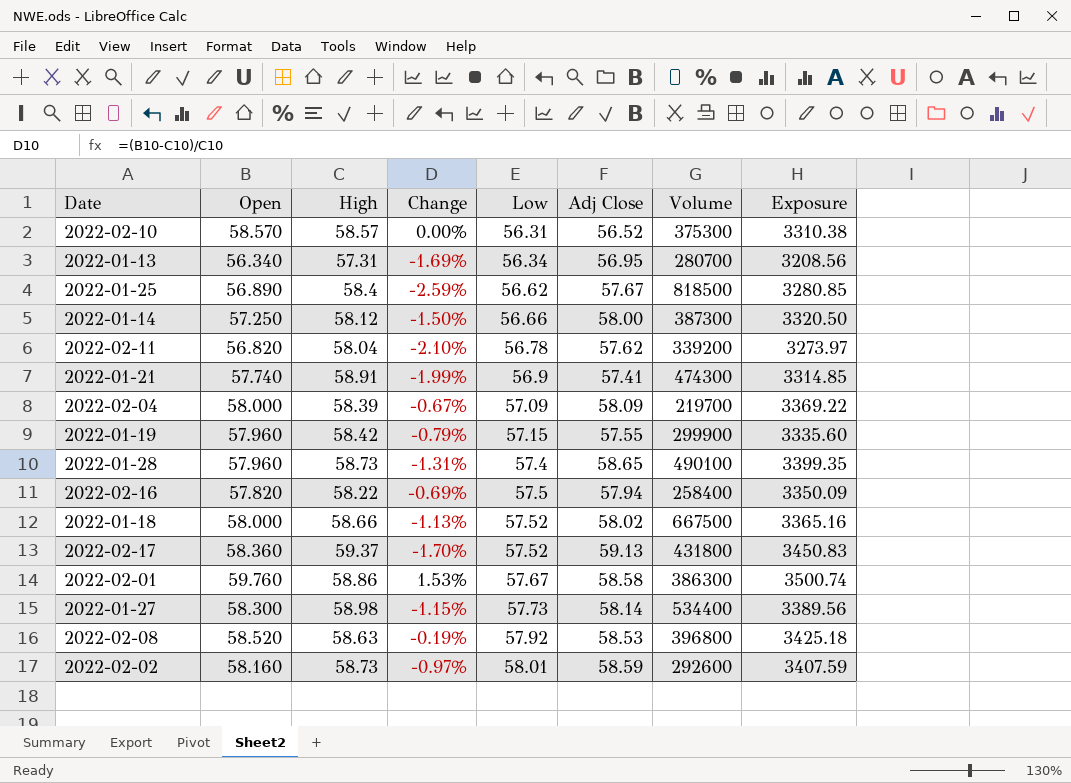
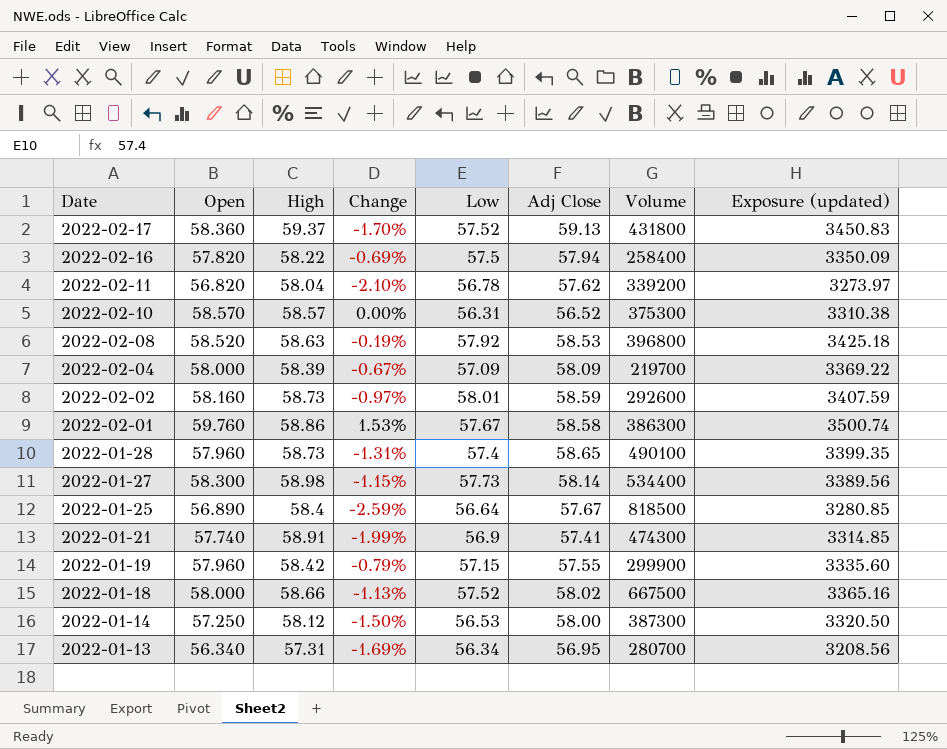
row order: Low ascending -> Date descending
column name: Exposure -> Exposure (updated)
2022-01-25 | Low: 56.62 -> 56.64
2022-01-14 | Low: 56.66 -> 56.53

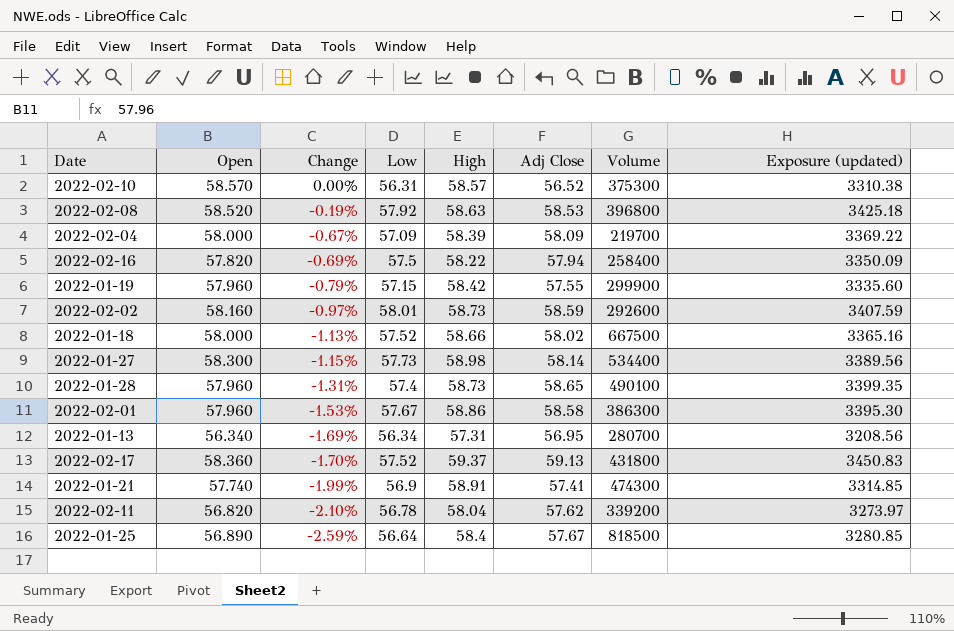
row order: Date descending -> Change descending
column High | position: 3 -> 5
row 2022-01-14: 57.250 | 58.12 | -1.50% | 56.53 | 58.00 | 387300 | 3320.50 -> none
2022-02-01 | Open: 59.760 -> 57.960
2022-02-01 | Change: 1.53% -> -1.53%
2022-02-01 | Exposure (updated): 3500.74 -> 3395.30

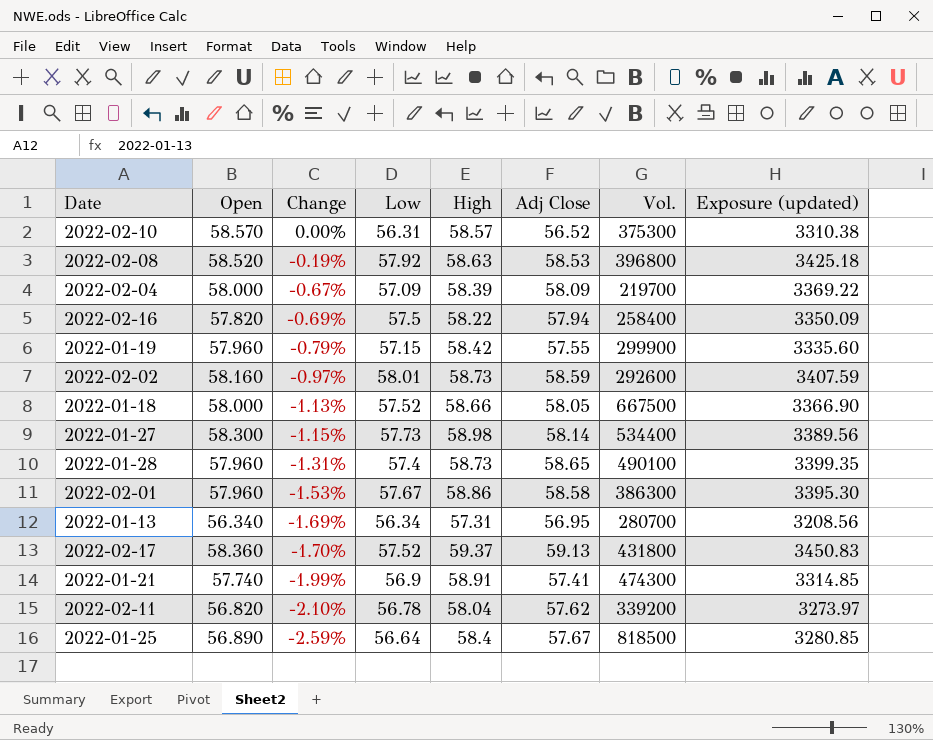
column name: Volume -> Vol.
2022-01-18 | Adj Close: 58.02 -> 58.05
2022-01-18 | Exposure (updated): 3365.16 -> 3366.90

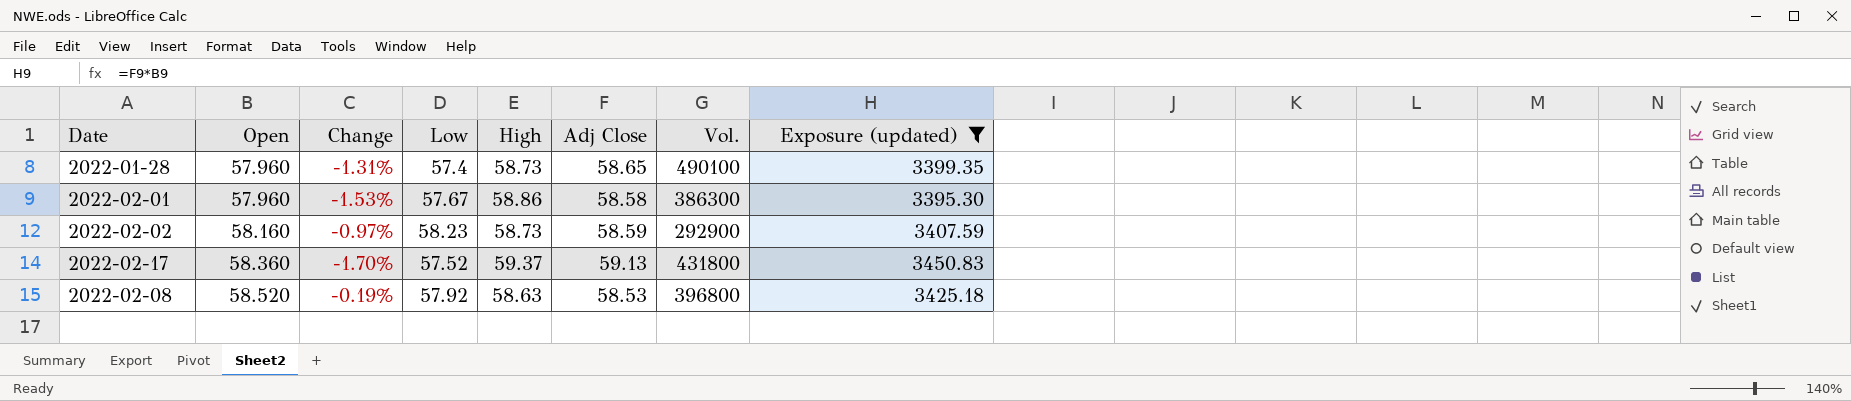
filter: none -> Exposure (updated) >= 3395.30
row order: Change descending -> Open ascending
2022-02-02 | Low: 58.01 -> 58.23
2022-02-02 | Vol.: 292600 -> 292900

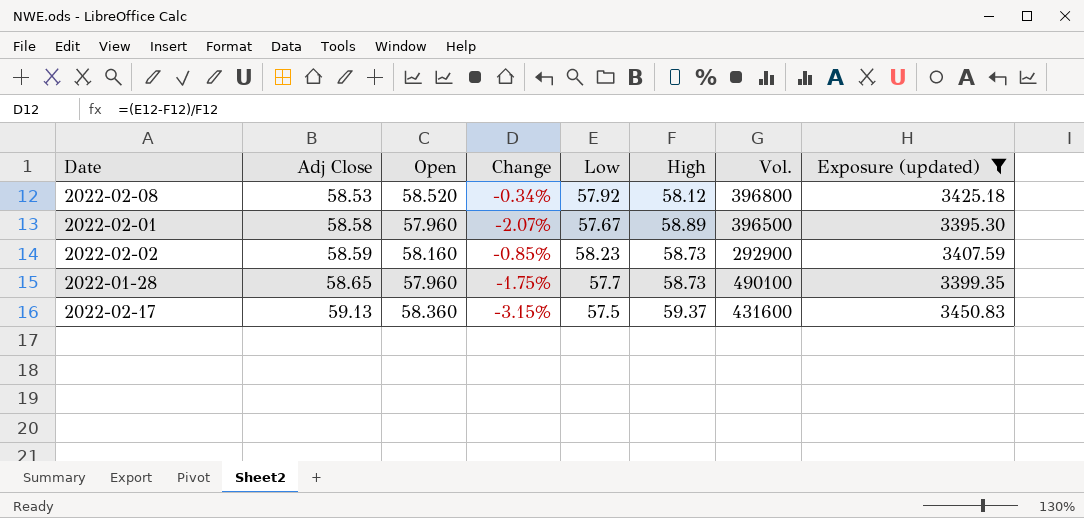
row order: Open ascending -> Adj Close ascending
column Adj Close | position: 6 -> 2
column Change | formula: ([Open] - [High]) / [High] -> ([Low] - [High]) / [High]
2022-02-08 | High: 58.63 -> 58.12
2022-02-01 | High: 58.86 -> 58.89
2022-02-01 | Vol.: 386300 -> 396500
2022-01-28 | Low: 57.4 -> 57.7
2022-02-17 | Low: 57.52 -> 57.5
2022-02-17 | Vol.: 431800 -> 431600

